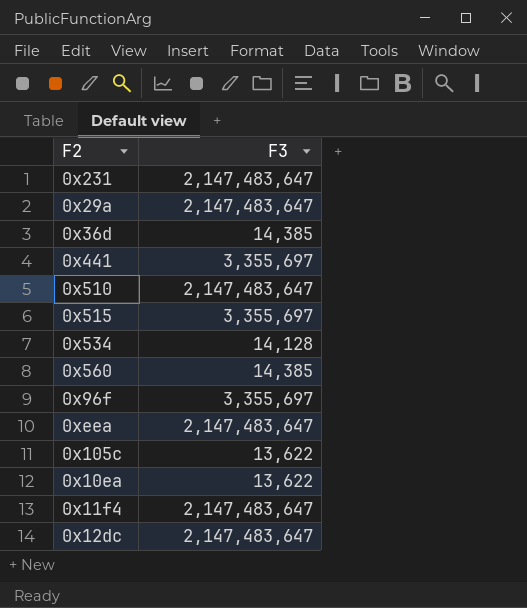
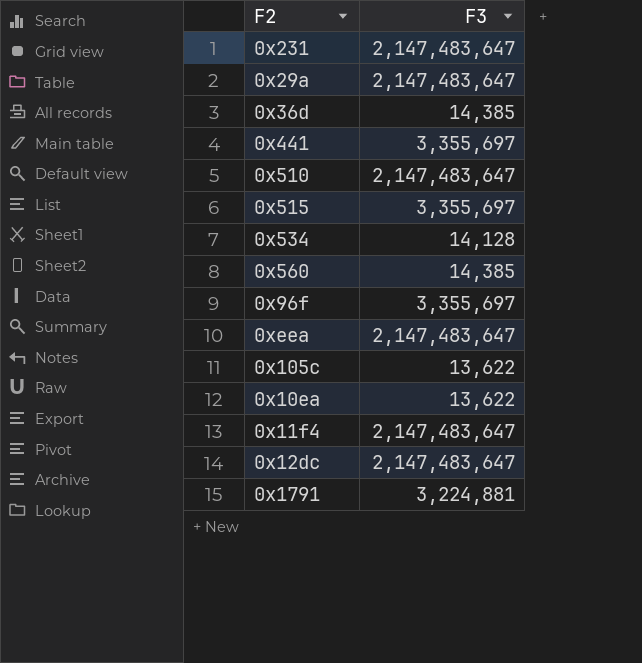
row 0x1791: none -> 3,224,881

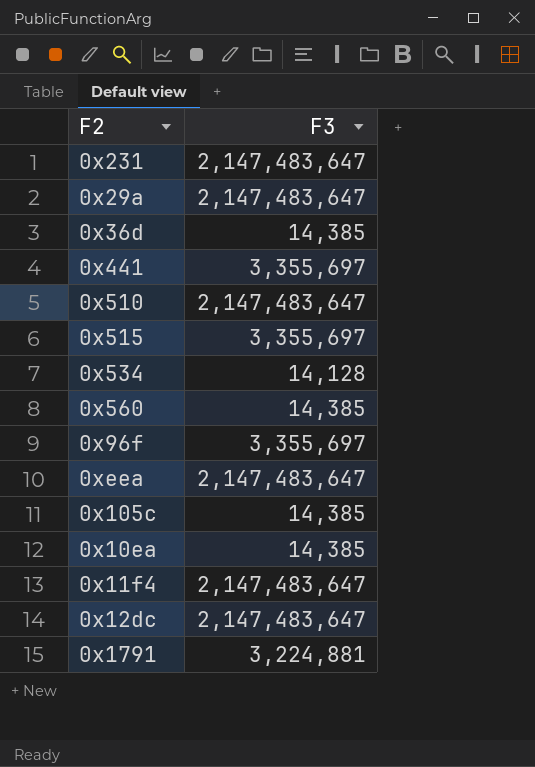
0x105c | F3: 13,622 -> 14,385
0x10ea | F3: 13,622 -> 14,385

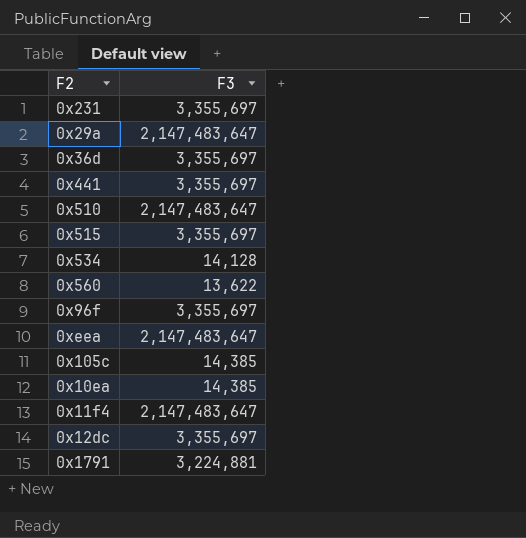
0x231 | F3: 2,147,483,647 -> 3,355,697
0x36d | F3: 14,385 -> 3,355,697
0x560 | F3: 14,385 -> 13,622
0x12dc | F3: 2,147,483,647 -> 3,355,697

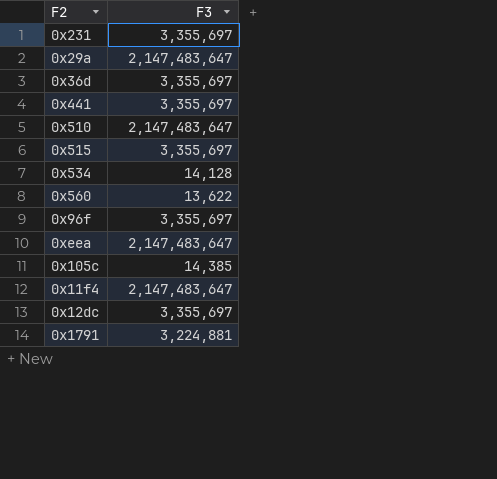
row 0x10ea: 14,385 -> none

